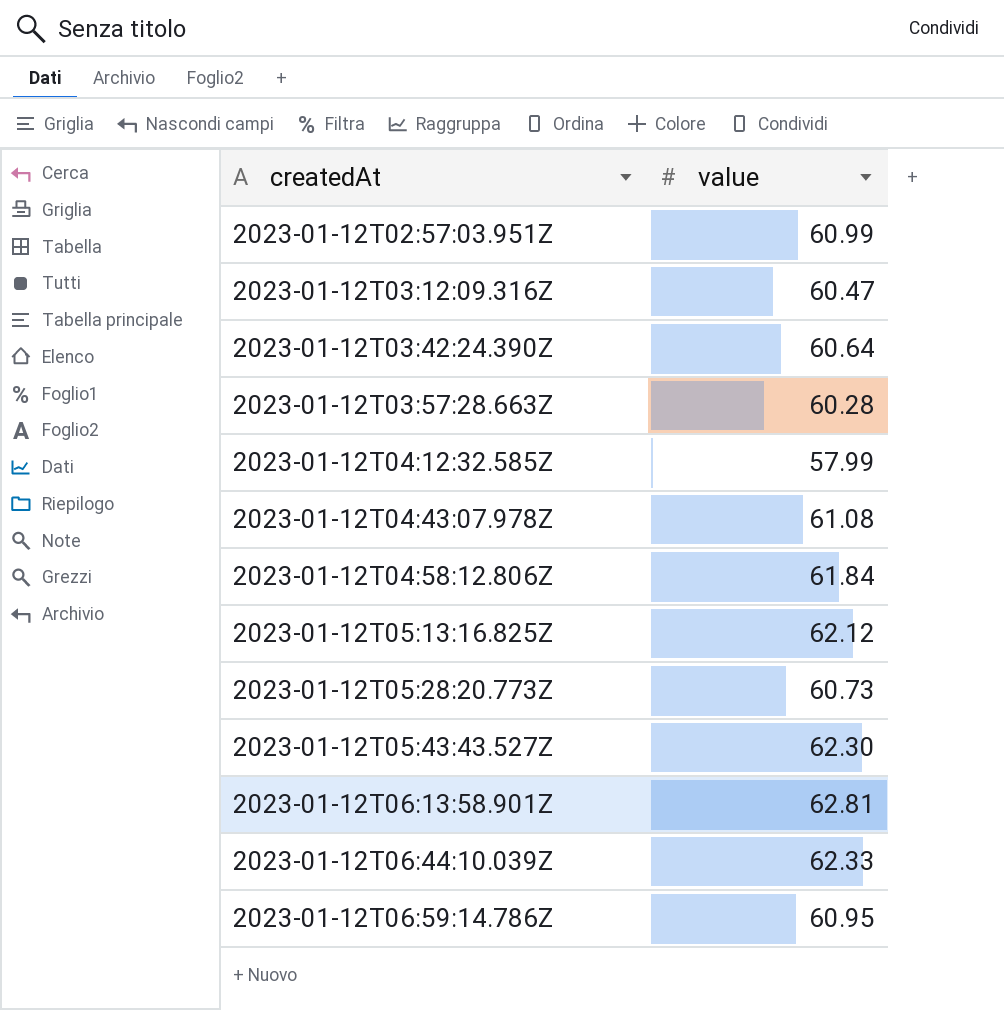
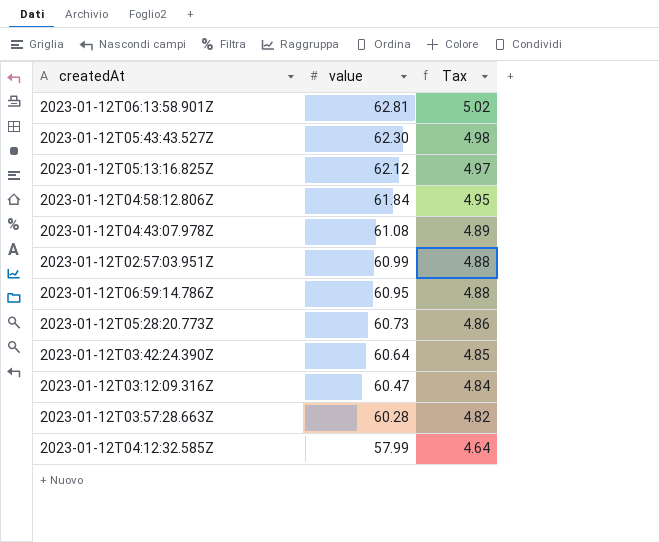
row order: createdAt ascending -> value descending
column Tax | formula: none -> [value] * 0.08
row 2023-01-12T06:44:10.039Z: 62.33 -> none

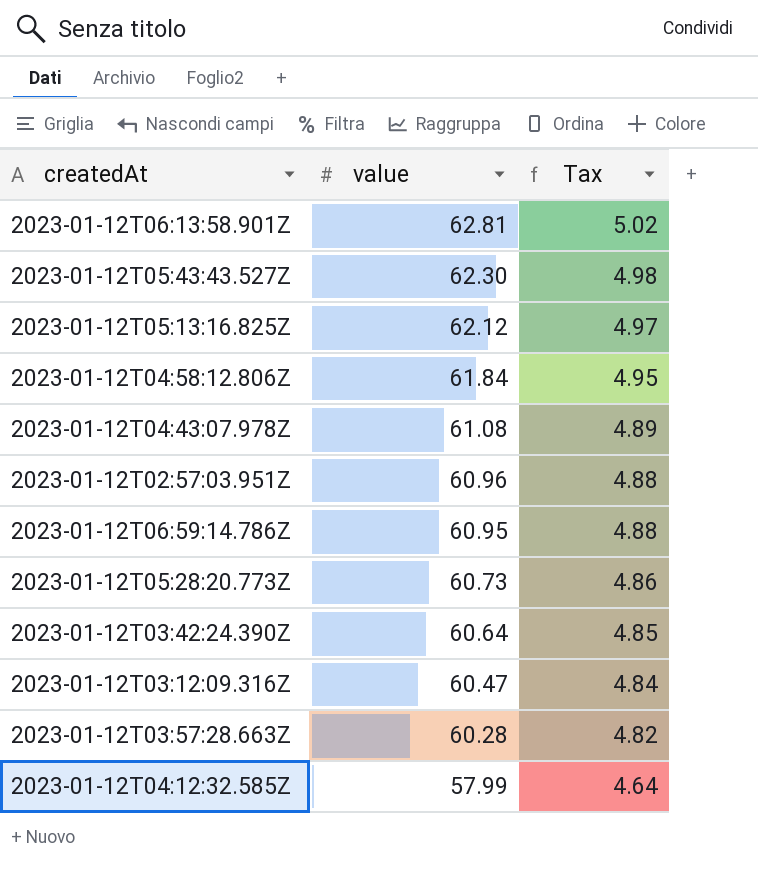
2023-01-12T02:57:03.951Z | value: 60.99 -> 60.96

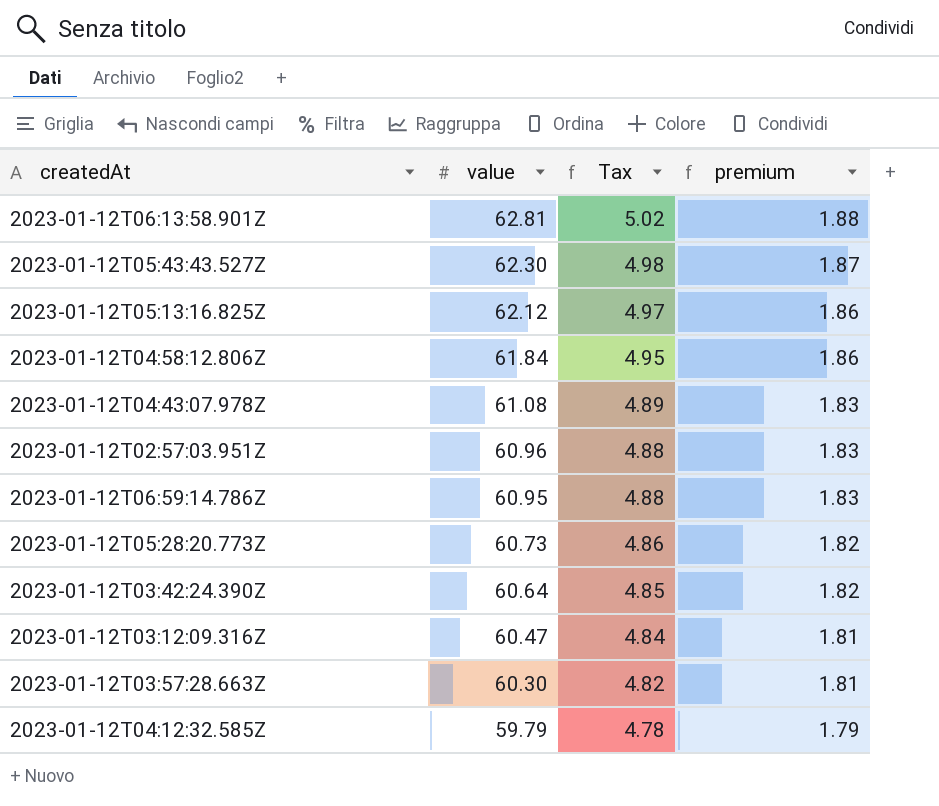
column premium | formula: none -> [value] * 0.03
2023-01-12T03:57:28.663Z | value: 60.28 -> 60.30
2023-01-12T04:12:32.585Z | value: 57.99 -> 59.79
2023-01-12T04:12:32.585Z | Tax: 4.64 -> 4.78

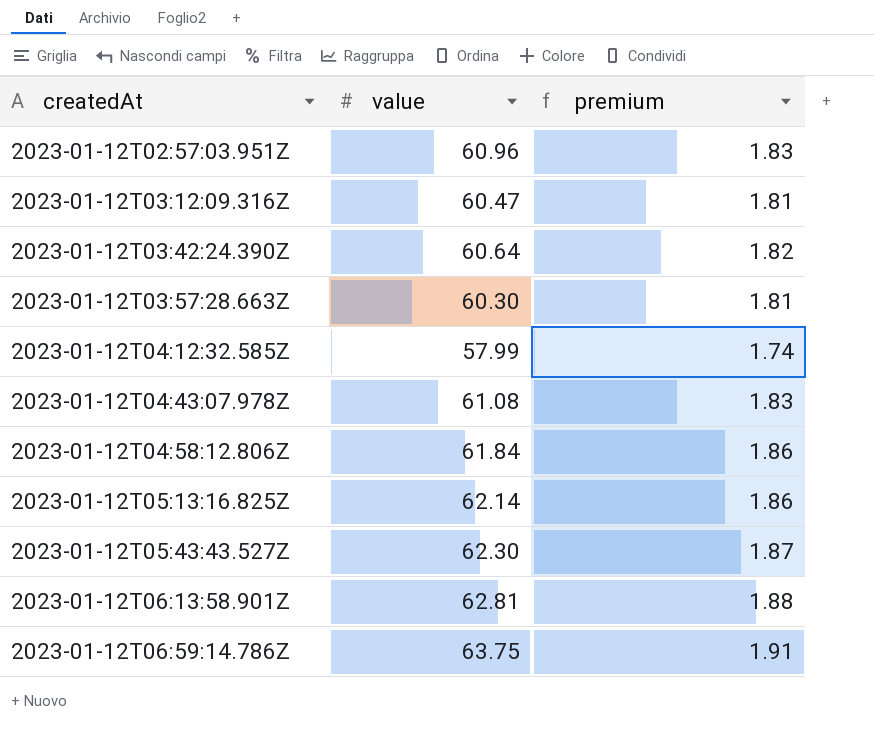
row order: value descending -> createdAt ascending
column Tax | formula: [value] * 0.08 -> none
row 2023-01-12T05:28:20.773Z: 60.73 | 4.86 | 1.82 -> none
2023-01-12T04:12:32.585Z | value: 59.79 -> 57.99
2023-01-12T04:12:32.585Z | premium: 1.79 -> 1.74
2023-01-12T05:13:16.825Z | value: 62.12 -> 62.14
2023-01-12T06:59:14.786Z | value: 60.95 -> 63.75
2023-01-12T06:59:14.786Z | premium: 1.83 -> 1.91

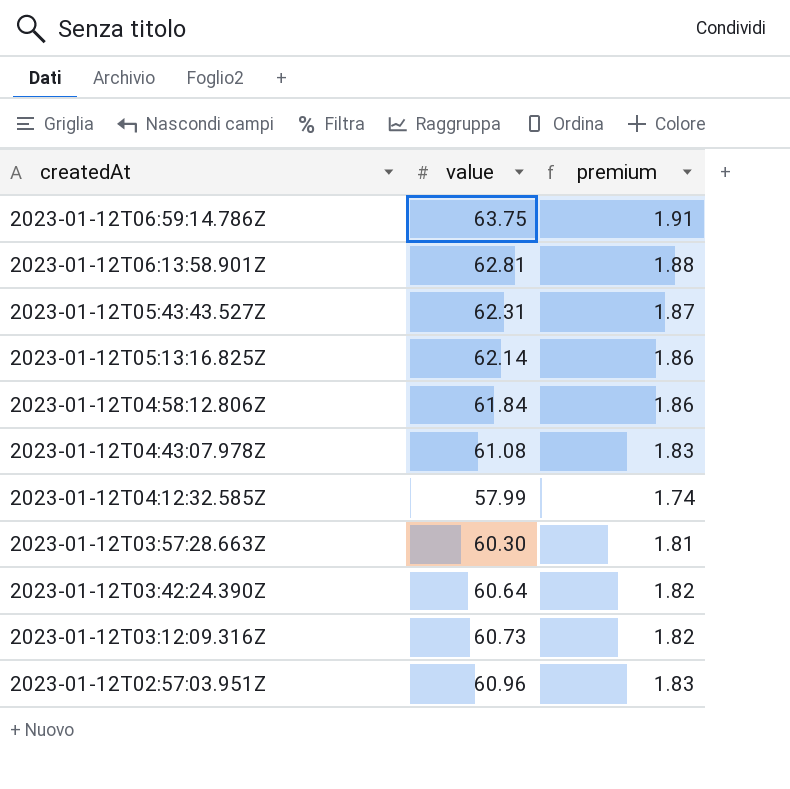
row order: createdAt ascending -> createdAt descending
2023-01-12T05:43:43.527Z | value: 62.30 -> 62.31
2023-01-12T03:12:09.316Z | value: 60.47 -> 60.73
2023-01-12T03:12:09.316Z | premium: 1.81 -> 1.82

